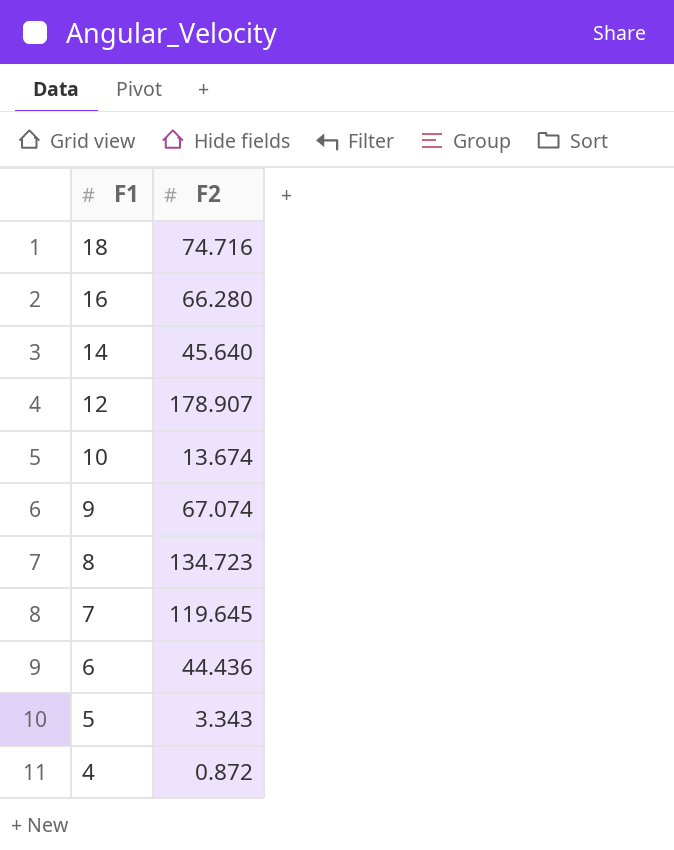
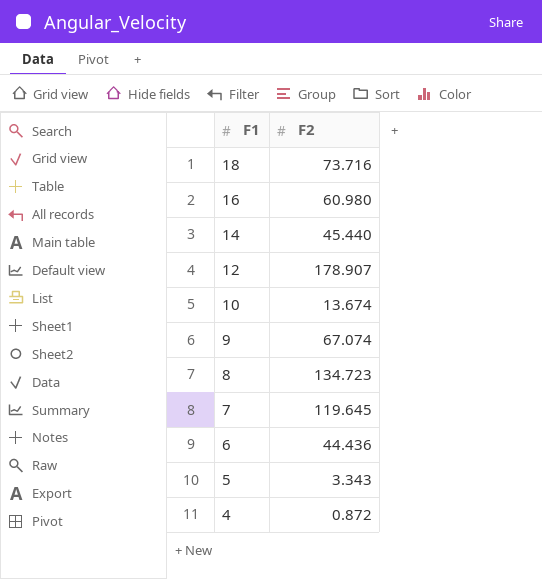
18 | F2: 74.716 -> 73.716
16 | F2: 66.280 -> 60.980
14 | F2: 45.640 -> 45.440

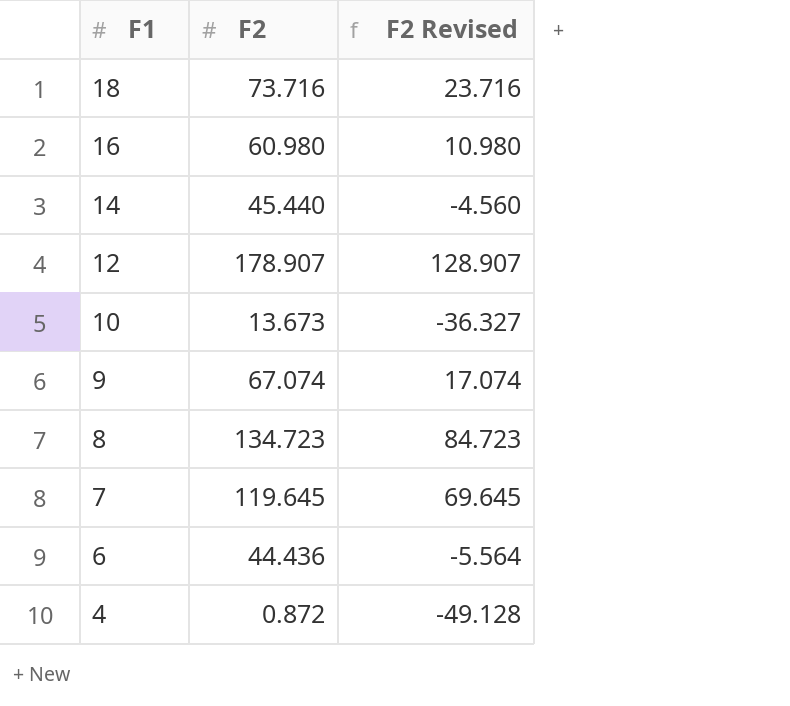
column F2 Revised | formula: none -> [F2] - 50
row 5: 3.343 -> none
10 | F2: 13.674 -> 13.673

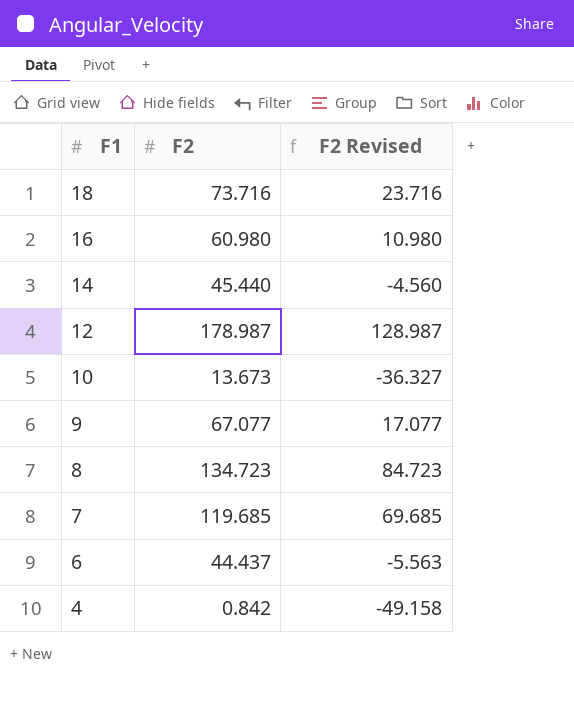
12 | F2: 178.907 -> 178.987
12 | F2 Revised: 128.907 -> 128.987
9 | F2: 67.074 -> 67.077
9 | F2 Revised: 17.074 -> 17.077
7 | F2: 119.645 -> 119.685
7 | F2 Revised: 69.645 -> 69.685
6 | F2: 44.436 -> 44.437
6 | F2 Revised: -5.564 -> -5.563
4 | F2: 0.872 -> 0.842
4 | F2 Revised: -49.128 -> -49.158

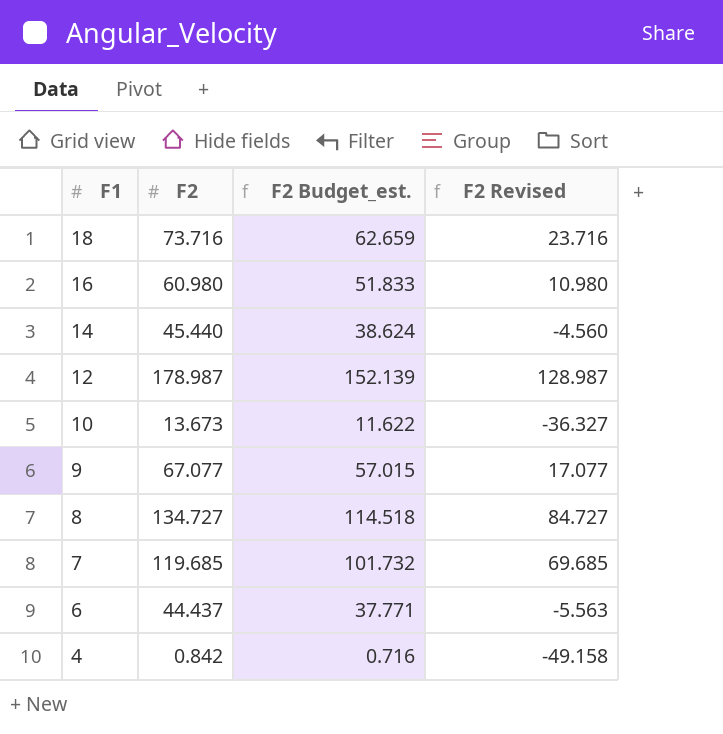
column F2 Budget_est. | formula: none -> [F2] * 0.85
8 | F2: 134.723 -> 134.727
8 | F2 Revised: 84.723 -> 84.727

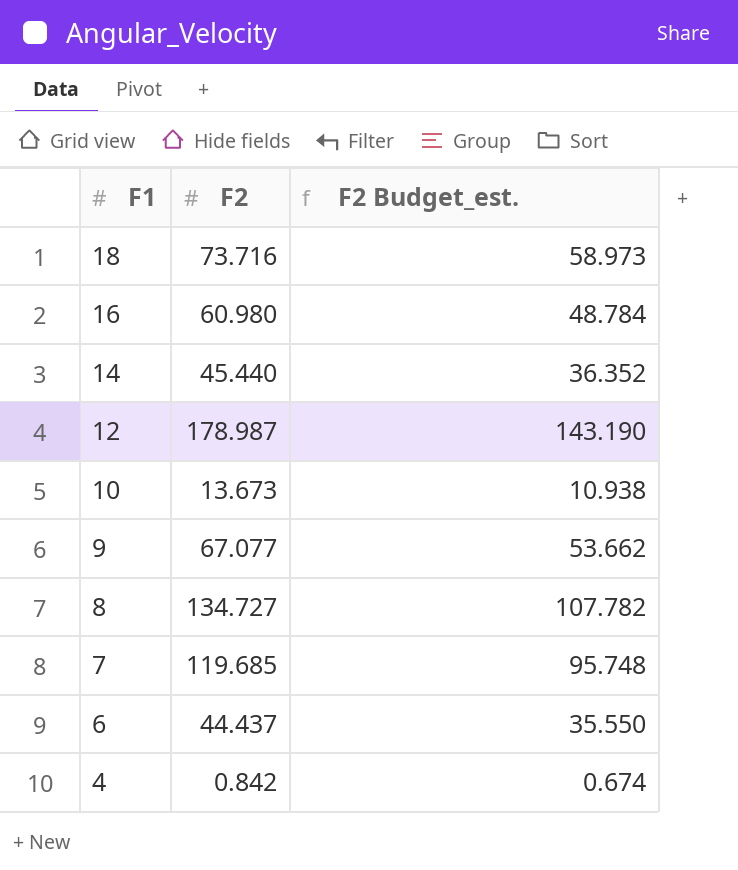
column F2 Revised | formula: [F2] - 50 -> none
column F2 Budget_est. | formula: [F2] * 0.85 -> [F2] * 0.8

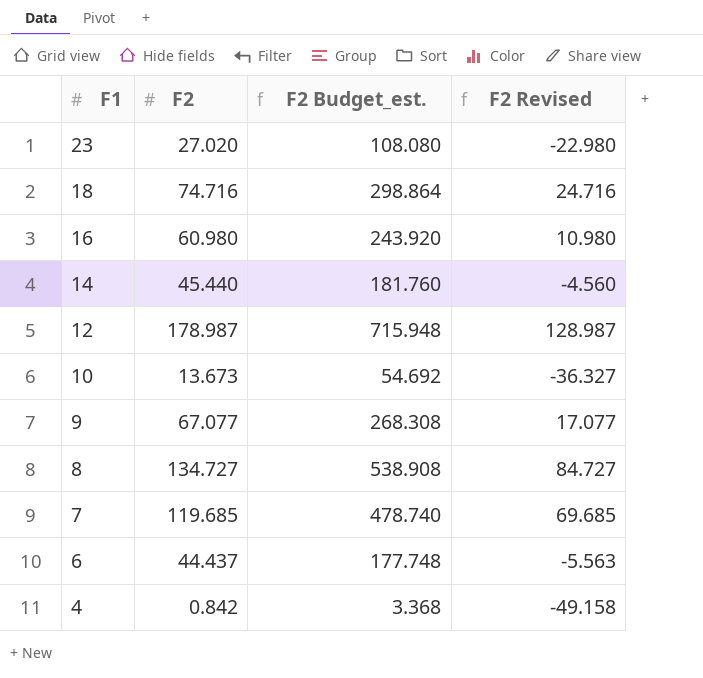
column F2 Budget_est. | formula: [F2] * 0.8 -> [F2] * 4
column F2 Revised | formula: none -> [F2] - 50
row 23: none -> 27.020 | 108.080 | -22.980
18 | F2: 73.716 -> 74.716

